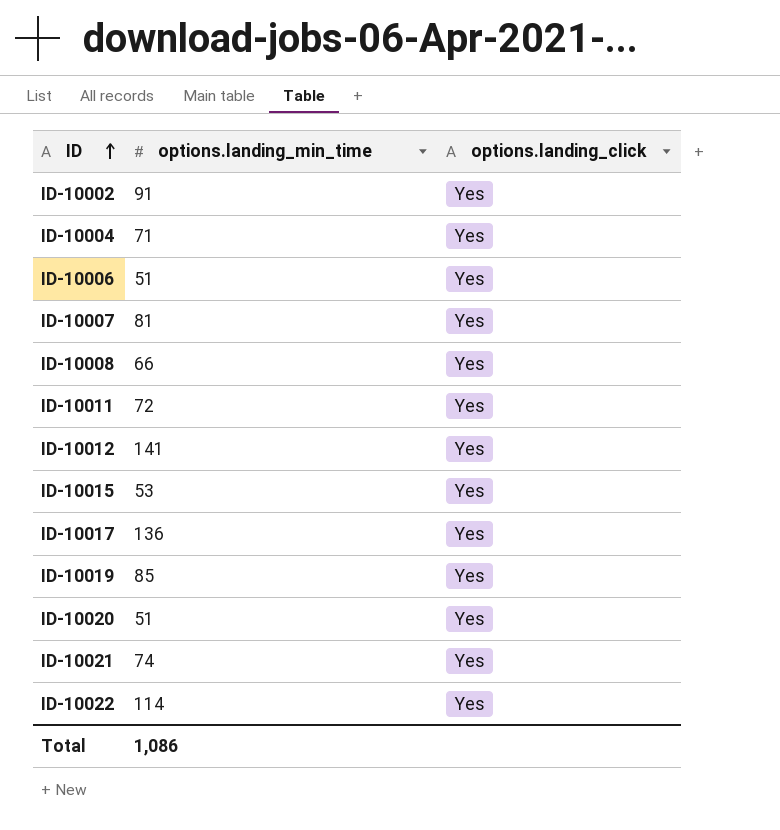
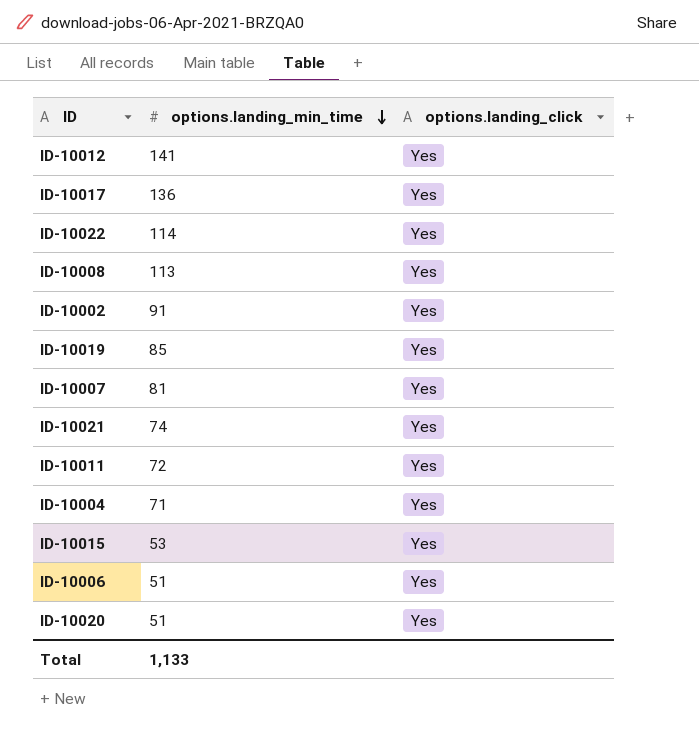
row order: ID ascending -> options.landing_min_time descending
ID-10008 | options.landing_min_time: 66 -> 113
Total | options.landing_min_time: 1,086 -> 1,133

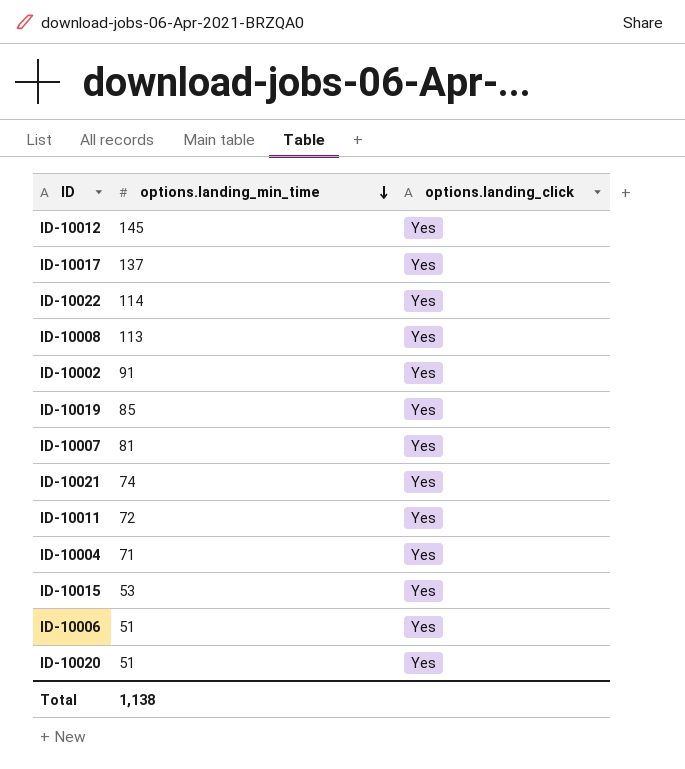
ID-10012 | options.landing_min_time: 141 -> 145
ID-10017 | options.landing_min_time: 136 -> 137
Total | options.landing_min_time: 1,133 -> 1,138

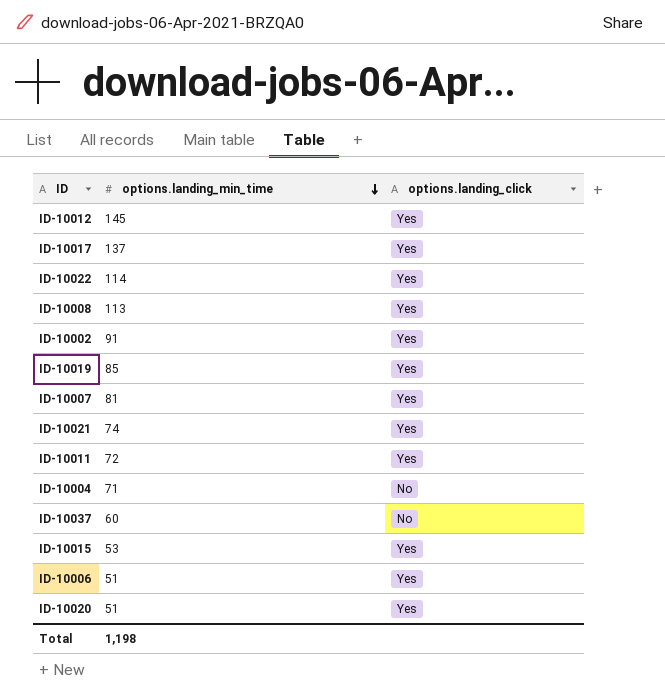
ID-10004 | options.landing_click: Yes -> No
row ID-10037: none -> 60 | No
Total | options.landing_min_time: 1,138 -> 1,198

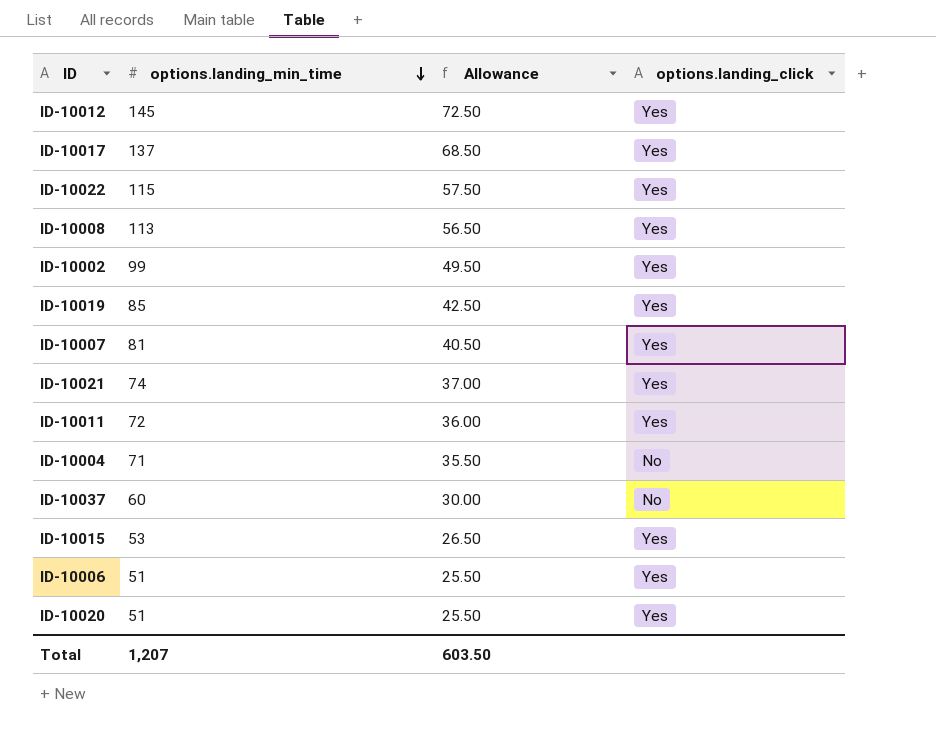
column Allowance | formula: none -> [options.landing_min_time] * 0.5
ID-10022 | options.landing_min_time: 114 -> 115
ID-10002 | options.landing_min_time: 91 -> 99
Total | options.landing_min_time: 1,198 -> 1,207

